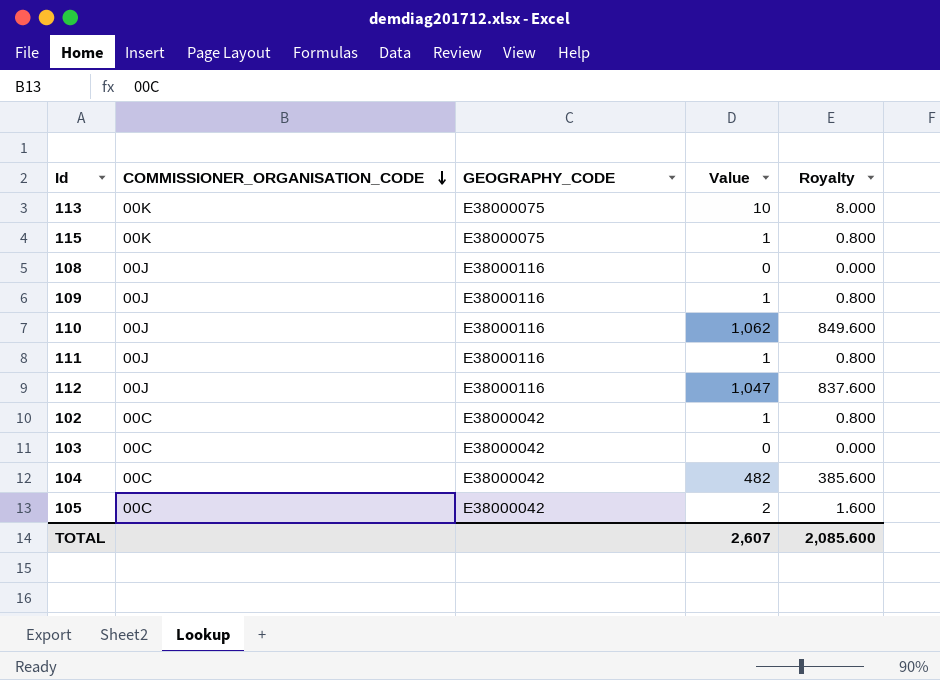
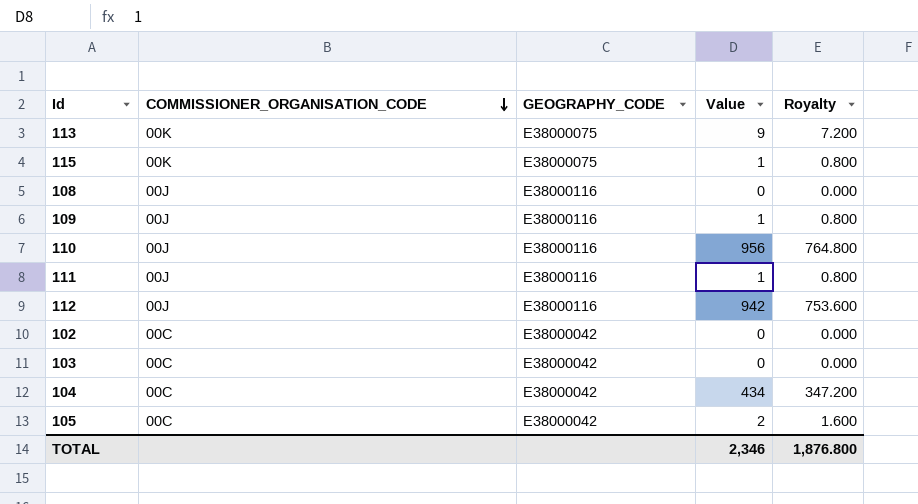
113 | Value: 10 -> 9
113 | Royalty: 8.000 -> 7.200
110 | Value: 1,062 -> 956
110 | Royalty: 849.600 -> 764.800
112 | Value: 1,047 -> 942
112 | Royalty: 837.600 -> 753.600
102 | Value: 1 -> 0
102 | Royalty: 0.800 -> 0.000
104 | Value: 482 -> 434
104 | Royalty: 385.600 -> 347.200
TOTAL | Value: 2,607 -> 2,346
TOTAL | Royalty: 2,085.600 -> 1,876.800

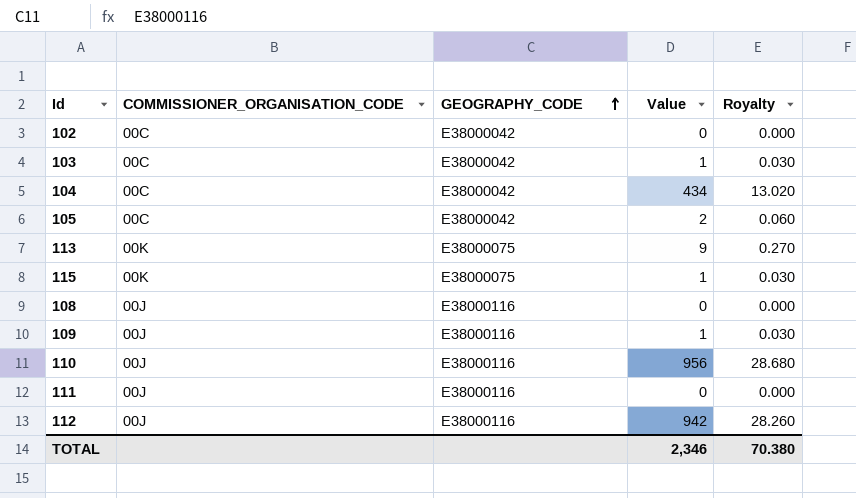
row order: COMMISSIONER_ORGANISATION_CODE descending -> GEOGRAPHY_CODE ascending
column Royalty | formula: [Value] * 0.8 -> [Value] * 0.03
103 | Value: 0 -> 1
111 | Value: 1 -> 0
TOTAL | Royalty: 1,876.800 -> 70.380

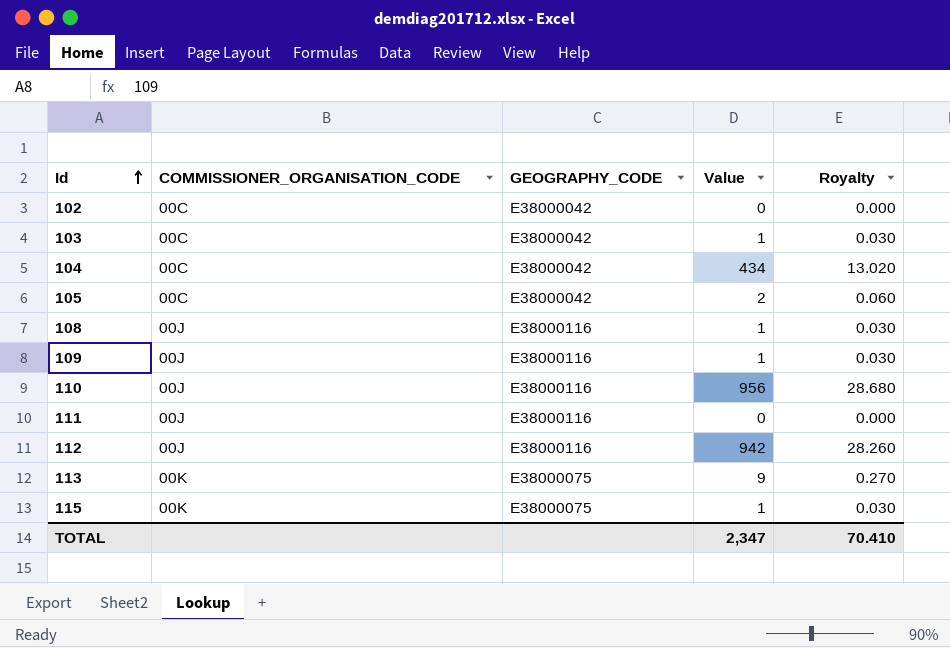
row order: GEOGRAPHY_CODE ascending -> Id ascending
108 | Value: 0 -> 1
108 | Royalty: 0.000 -> 0.030
TOTAL | Value: 2,346 -> 2,347
TOTAL | Royalty: 70.380 -> 70.410

